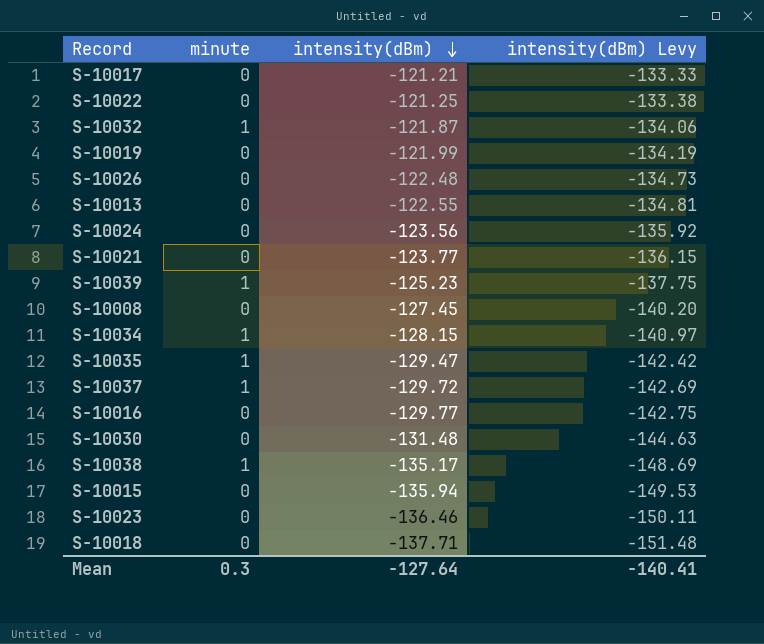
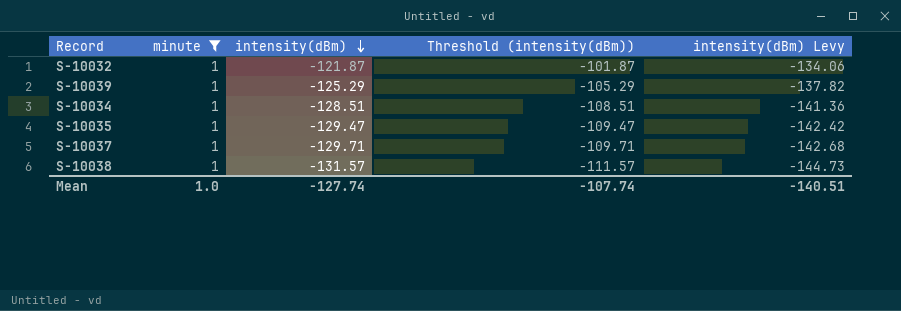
filter: none -> minute = 1
column Threshold (intensity(dBm)) | formula: none -> [intensity(dBm)] + 20
S-10039 | intensity(dBm): -125.23 -> -125.29
S-10039 | intensity(dBm) Levy: -137.75 -> -137.82
S-10034 | intensity(dBm): -128.15 -> -128.51
S-10034 | intensity(dBm) Levy: -140.97 -> -141.36
S-10037 | intensity(dBm): -129.72 -> -129.71
S-10037 | intensity(dBm) Levy: -142.69 -> -142.68
S-10038 | intensity(dBm): -135.17 -> -131.57
S-10038 | intensity(dBm) Levy: -148.69 -> -144.73
Mean | minute: 0.3 -> 1.0
Mean | intensity(dBm): -127.64 -> -127.74
Mean | intensity(dBm) Levy: -140.41 -> -140.51

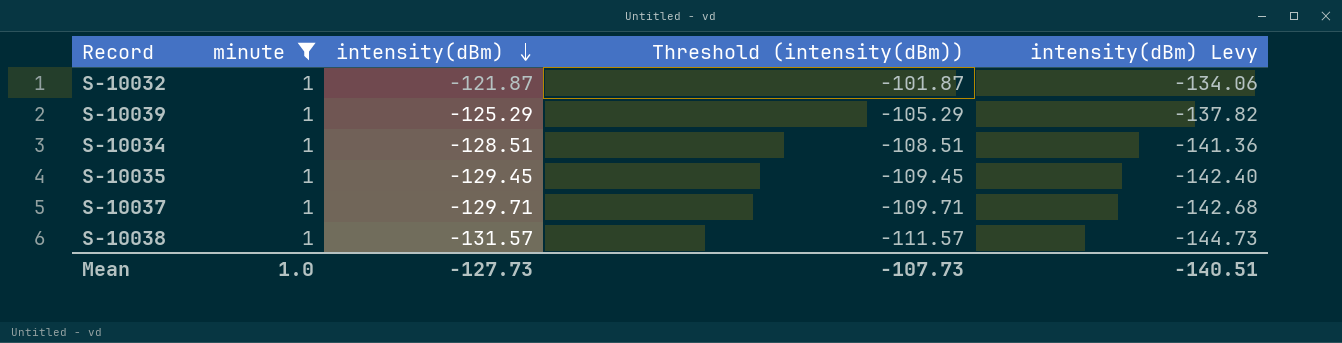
S-10035 | intensity(dBm): -129.47 -> -129.45
S-10035 | Threshold (intensity(dBm)): -109.47 -> -109.45
S-10035 | intensity(dBm) Levy: -142.42 -> -142.40
Mean | intensity(dBm): -127.74 -> -127.73
Mean | Threshold (intensity(dBm)): -107.74 -> -107.73

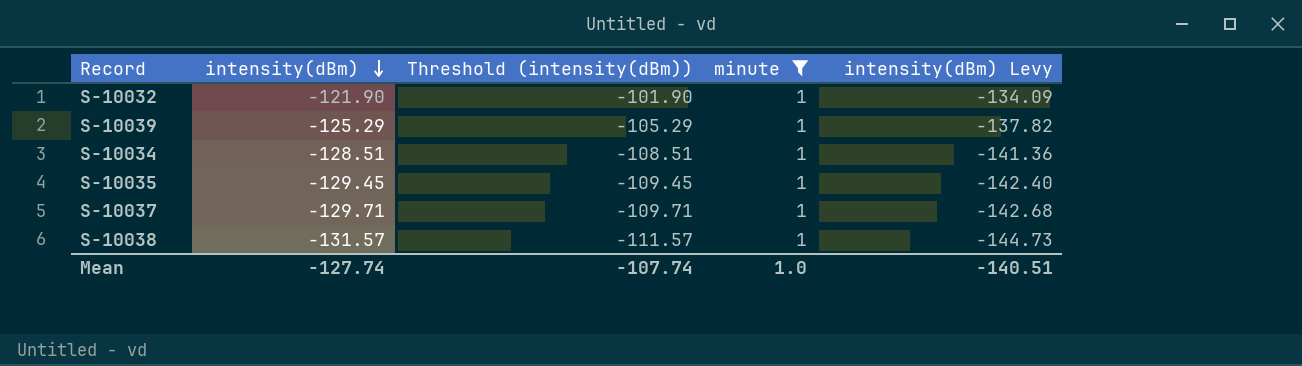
column minute | position: 2 -> 4
S-10032 | intensity(dBm): -121.87 -> -121.90
S-10032 | Threshold (intensity(dBm)): -101.87 -> -101.90
S-10032 | intensity(dBm) Levy: -134.06 -> -134.09
Mean | intensity(dBm): -127.73 -> -127.74
Mean | Threshold (intensity(dBm)): -107.73 -> -107.74

